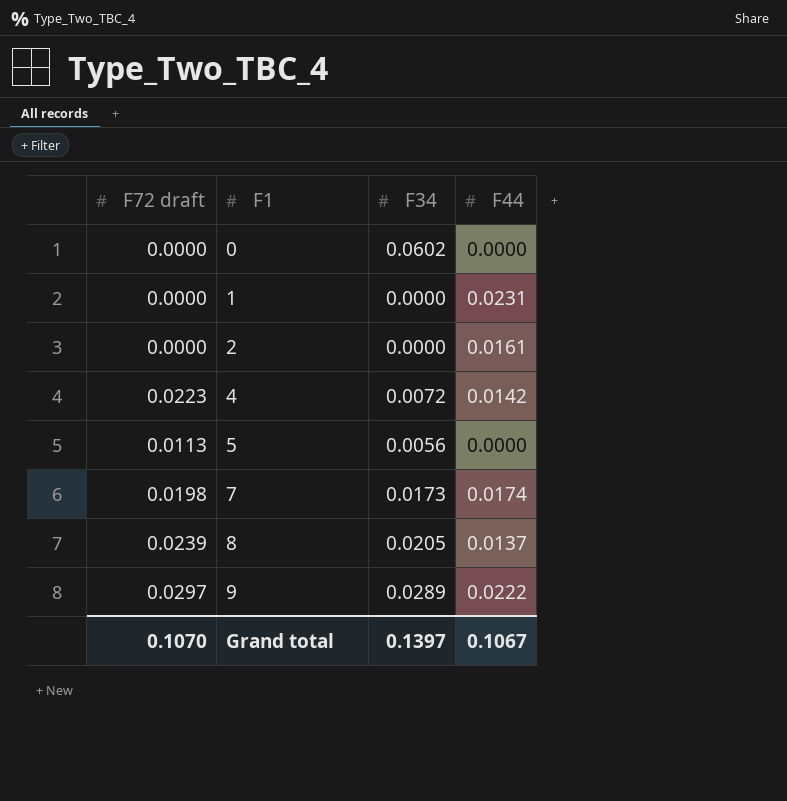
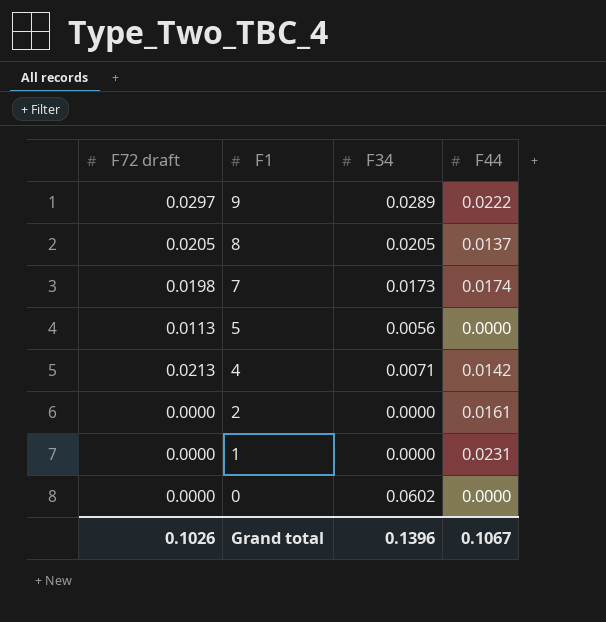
row order: F1 ascending -> F1 descending
8 | F72 draft: 0.0239 -> 0.0205
4 | F72 draft: 0.0223 -> 0.0213
4 | F34: 0.0072 -> 0.0071
Grand total | F72 draft: 0.1070 -> 0.1026
Grand total | F34: 0.1397 -> 0.1396

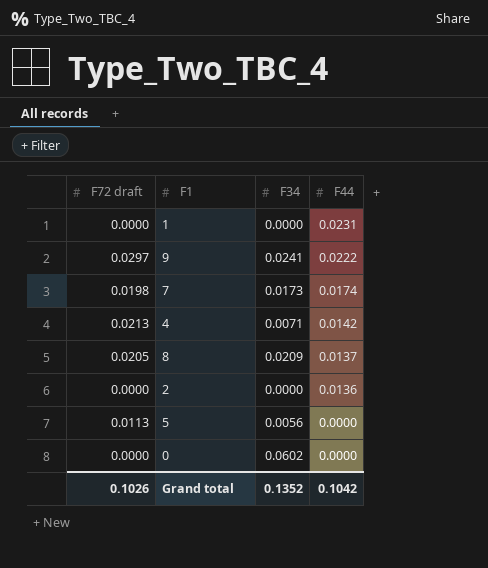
row order: F1 descending -> F44 descending
9 | F34: 0.0289 -> 0.0241
8 | F34: 0.0205 -> 0.0209
2 | F44: 0.0161 -> 0.0136
Grand total | F34: 0.1396 -> 0.1352
Grand total | F44: 0.1067 -> 0.1042

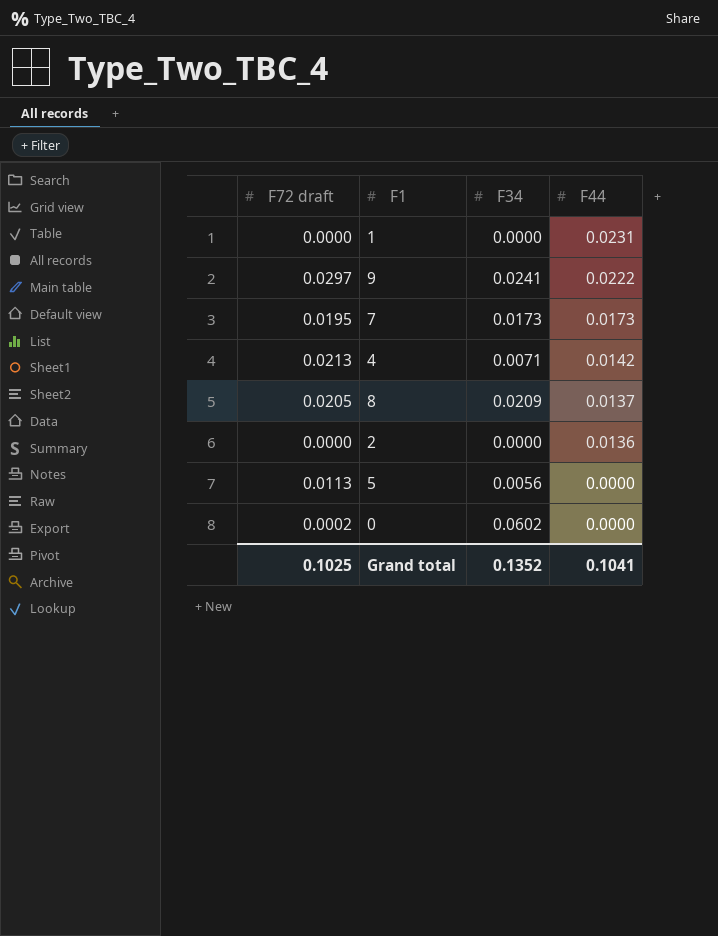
7 | F72 draft: 0.0198 -> 0.0195
7 | F44: 0.0174 -> 0.0173
0 | F72 draft: 0.0000 -> 0.0002
Grand total | F72 draft: 0.1026 -> 0.1025
Grand total | F44: 0.1042 -> 0.1041

